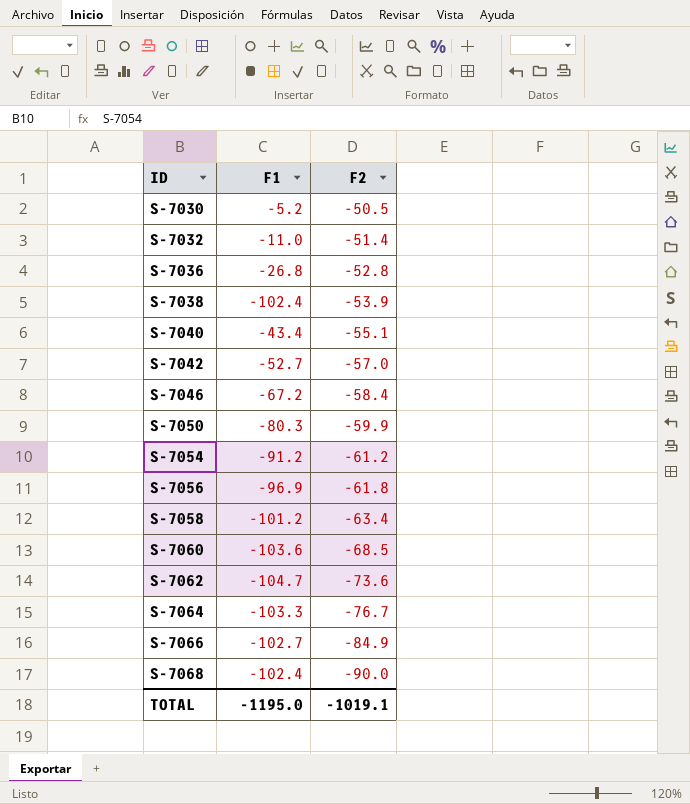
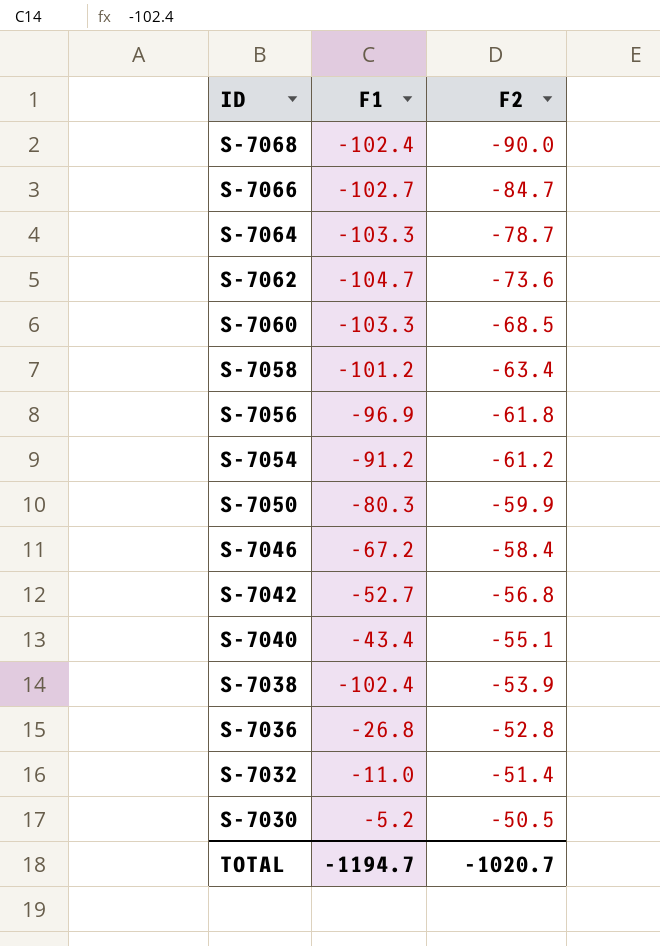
row order: ID ascending -> ID descending
S-7066 | F2: -84.9 -> -84.7
S-7064 | F2: -76.7 -> -78.7
S-7060 | F1: -103.6 -> -103.3
S-7042 | F2: -57.0 -> -56.8
TOTAL | F1: -1195.0 -> -1194.7
TOTAL | F2: -1019.1 -> -1020.7

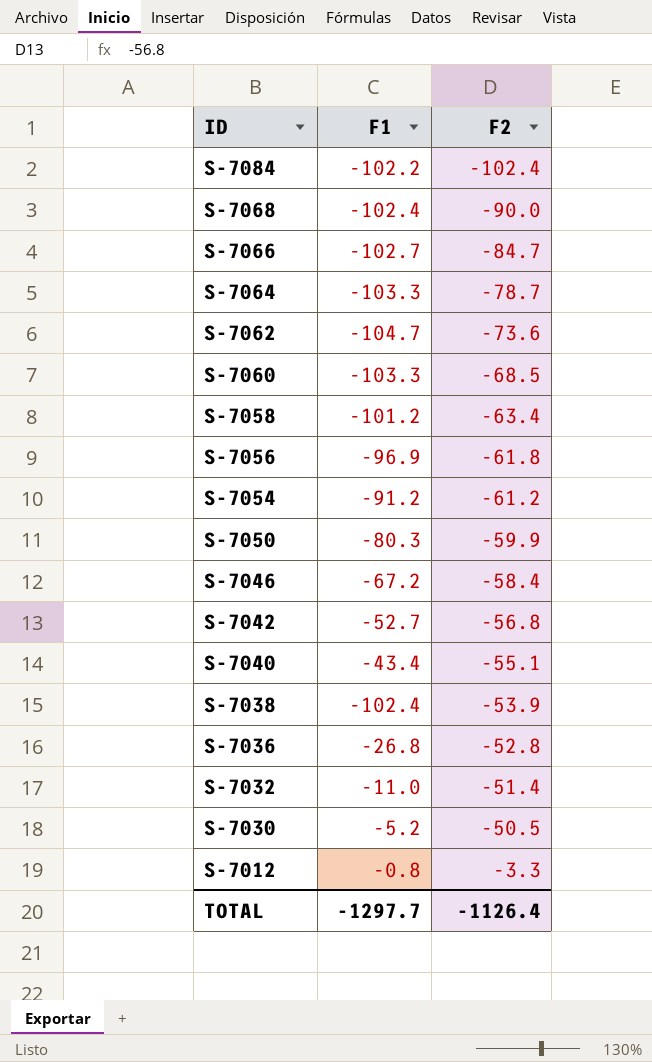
row S-7084: none -> -102.2 | -102.4
row S-7012: none -> -0.8 | -3.3
TOTAL | F1: -1194.7 -> -1297.7
TOTAL | F2: -1020.7 -> -1126.4

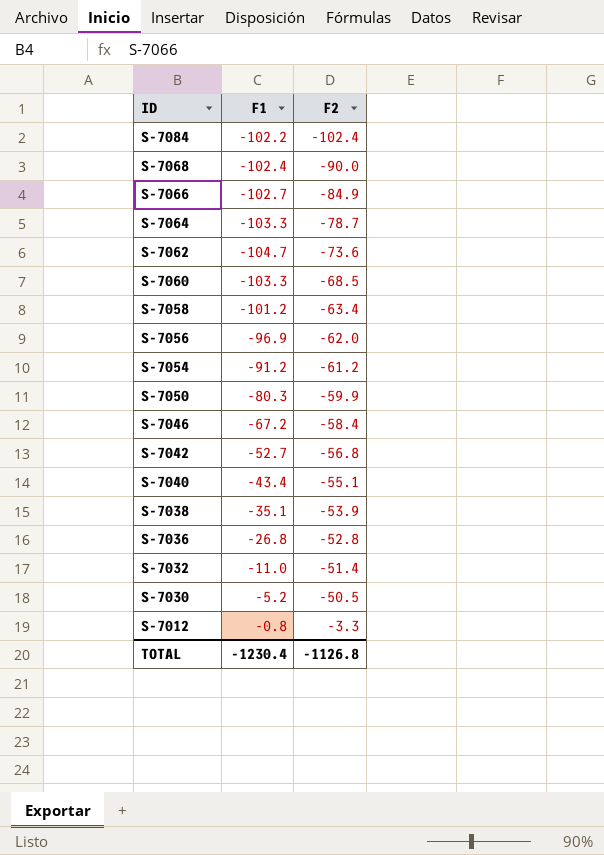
S-7066 | F2: -84.7 -> -84.9
S-7056 | F2: -61.8 -> -62.0
S-7038 | F1: -102.4 -> -35.1
TOTAL | F1: -1297.7 -> -1230.4
TOTAL | F2: -1126.4 -> -1126.8

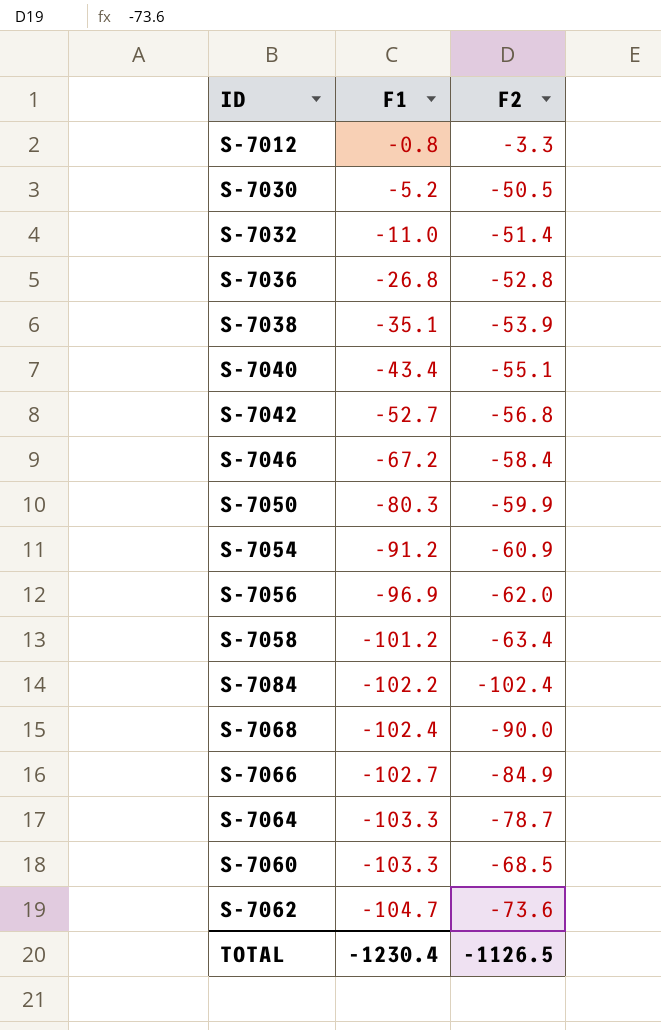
row order: ID descending -> F1 descending
S-7054 | F2: -61.2 -> -60.9
TOTAL | F2: -1126.8 -> -1126.5

